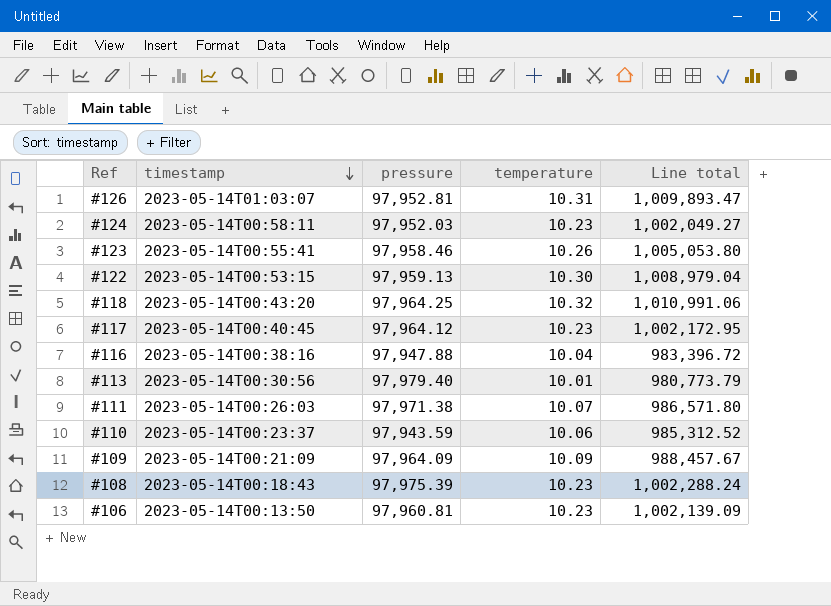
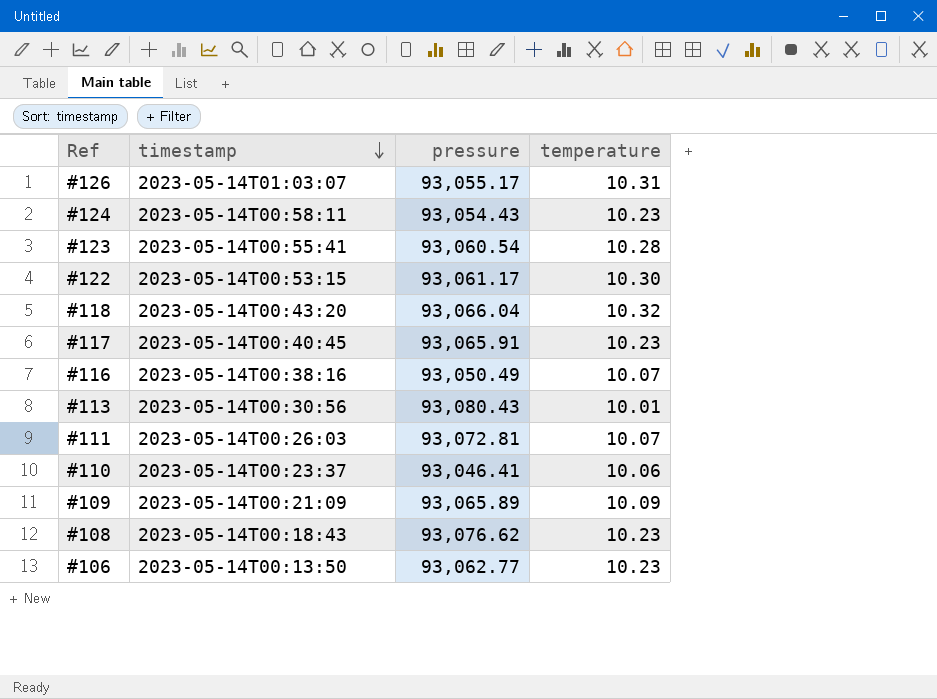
column Line total | formula: [pressure] * [temperature] -> none
#126 | pressure: 97,952.81 -> 93,055.17
#124 | pressure: 97,952.03 -> 93,054.43
#123 | pressure: 97,958.46 -> 93,060.54
#123 | temperature: 10.26 -> 10.28
#122 | pressure: 97,959.13 -> 93,061.17
#118 | pressure: 97,964.25 -> 93,066.04
#117 | pressure: 97,964.12 -> 93,065.91
#116 | pressure: 97,947.88 -> 93,050.49
#116 | temperature: 10.04 -> 10.07
#113 | pressure: 97,979.40 -> 93,080.43
#111 | pressure: 97,971.38 -> 93,072.81
#110 | pressure: 97,943.59 -> 93,046.41
#109 | pressure: 97,964.09 -> 93,065.89
#108 | pressure: 97,975.39 -> 93,076.62
#106 | pressure: 97,960.81 -> 93,062.77

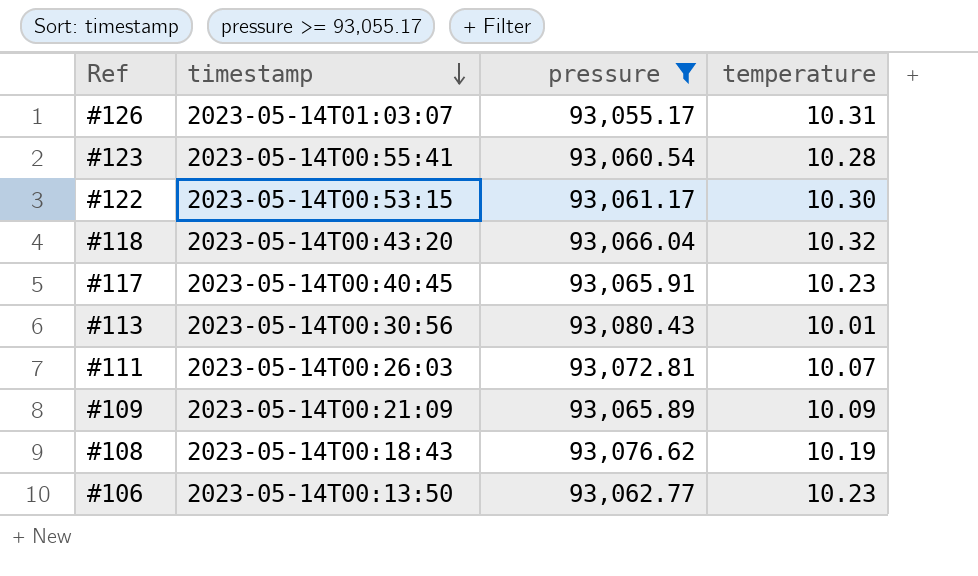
filter: none -> pressure >= 93,055.17
#108 | temperature: 10.23 -> 10.19

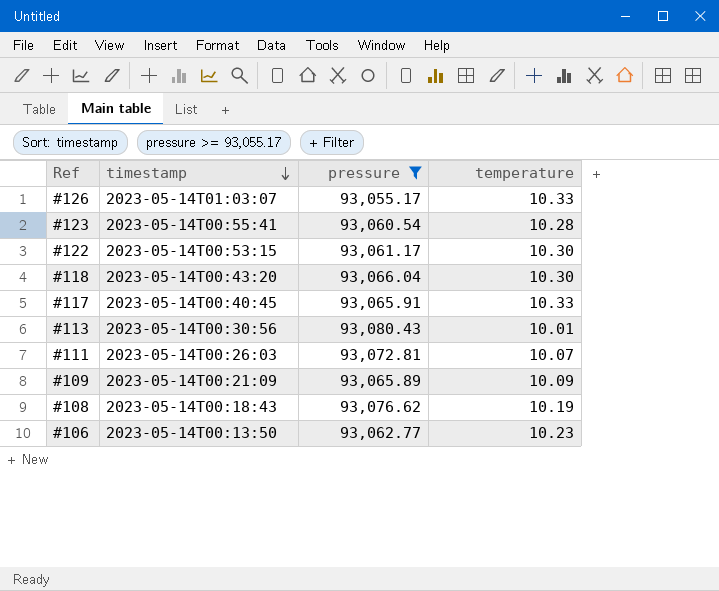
#126 | temperature: 10.31 -> 10.33
#118 | temperature: 10.32 -> 10.30
#117 | temperature: 10.23 -> 10.33

